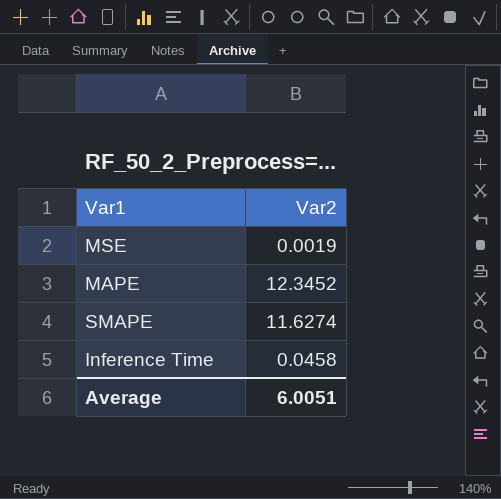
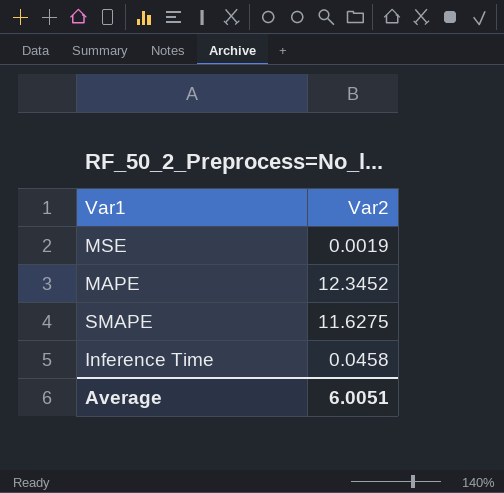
SMAPE | Var2: 11.6274 -> 11.6275

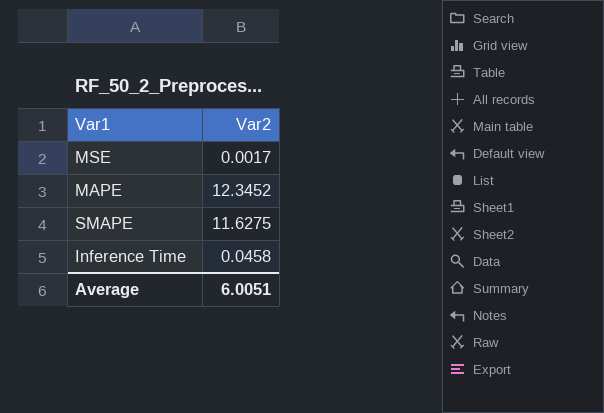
MSE | Var2: 0.0019 -> 0.0017

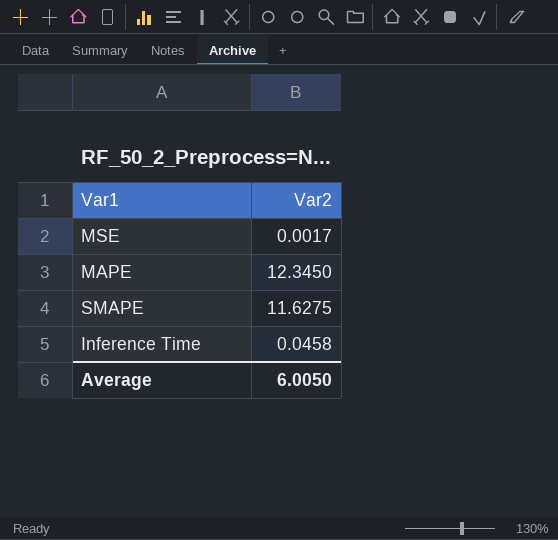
MAPE | Var2: 12.3452 -> 12.3450
Average | Var2: 6.0051 -> 6.0050

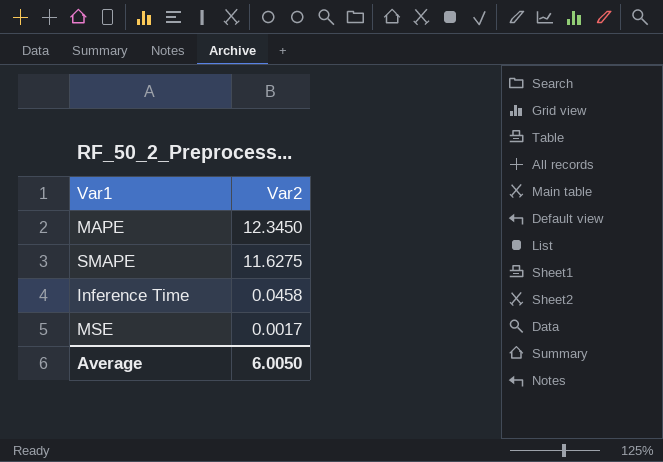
row order: none -> Var2 descending

